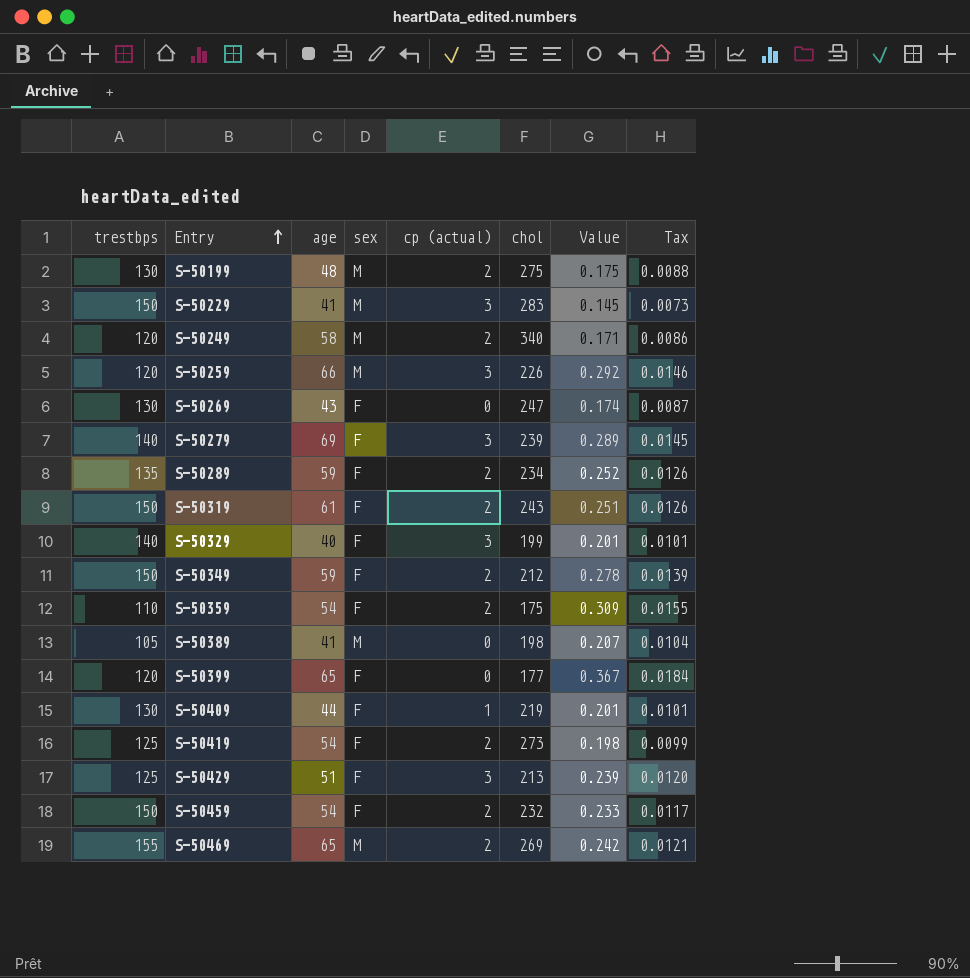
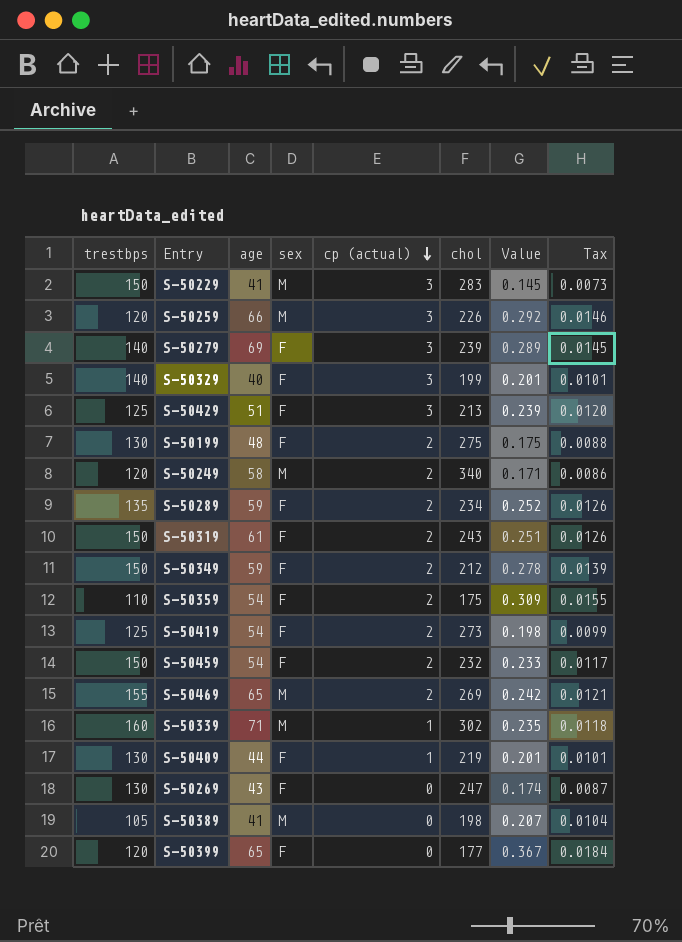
row order: Entry ascending -> cp (actual) descending
S-50199 | sex: M -> F
row S-50339: none -> 160 | 71 | M | 1 | 302 | 0.235 | 0.0118

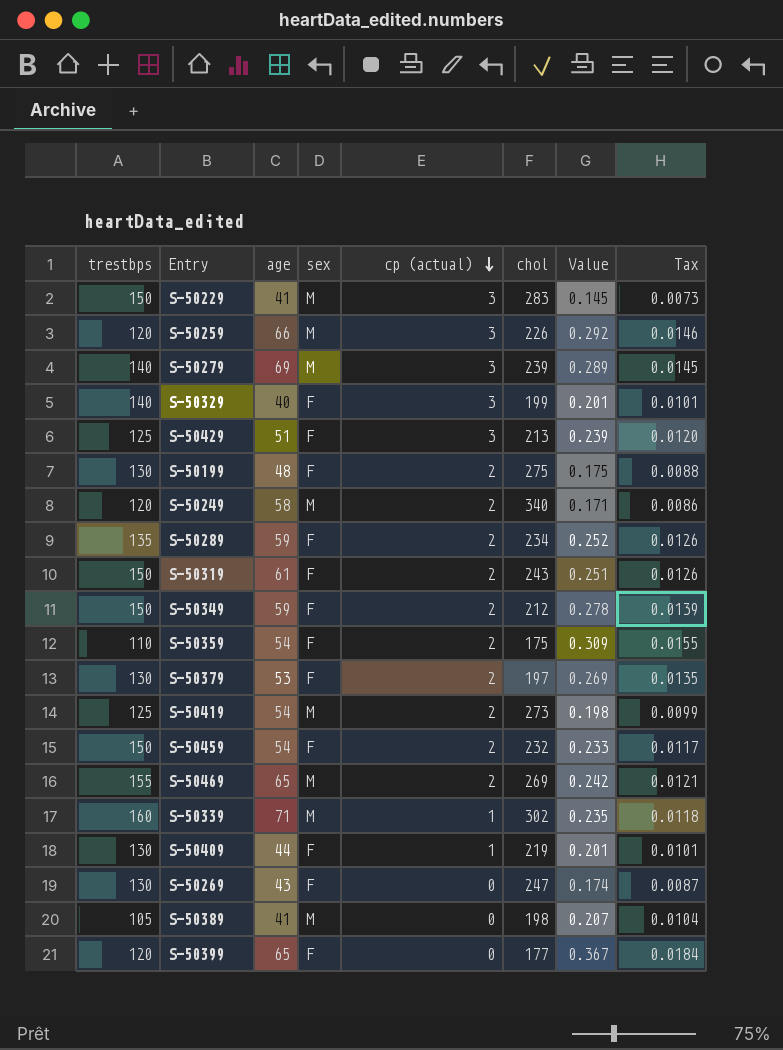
S-50279 | sex: F -> M
row S-50379: none -> 130 | 53 | F | 2 | 197 | 0.269 | 0.0135
S-50419 | sex: F -> M

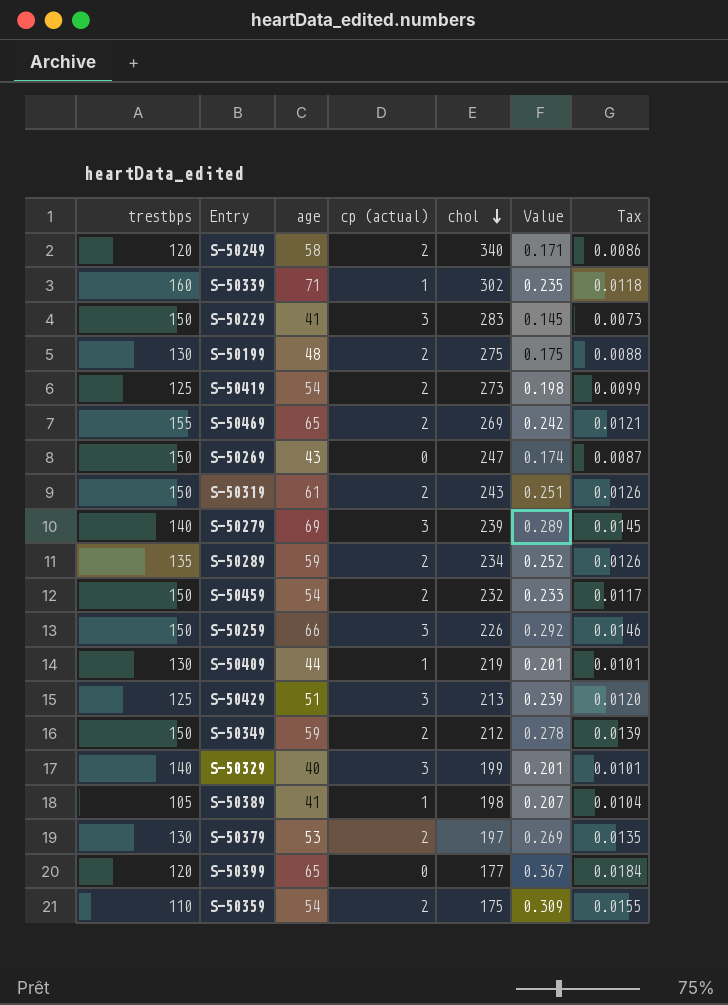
row order: cp (actual) descending -> chol descending
column sex | position: 4 -> none
S-50269 | trestbps: 130 -> 150
S-50259 | trestbps: 120 -> 150
S-50389 | cp (actual): 0 -> 1

